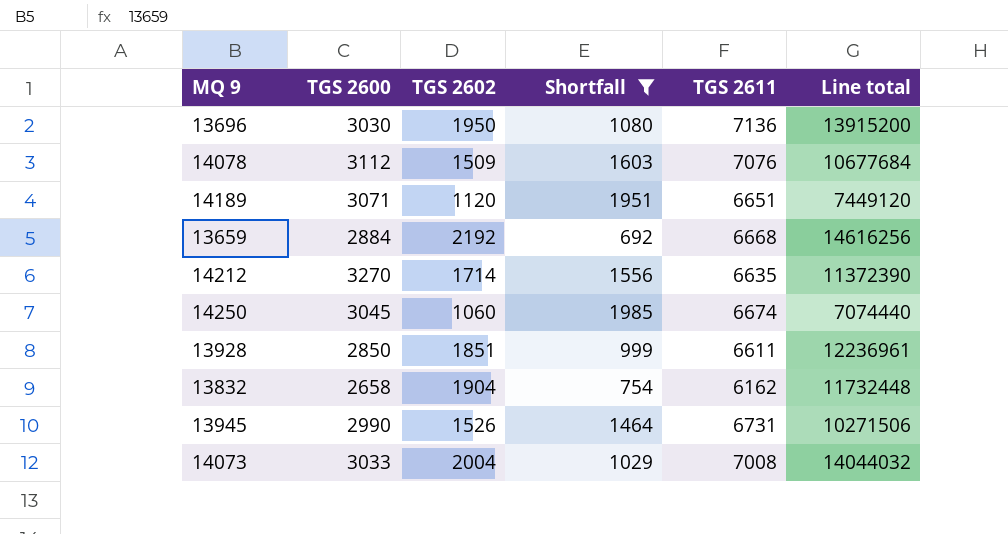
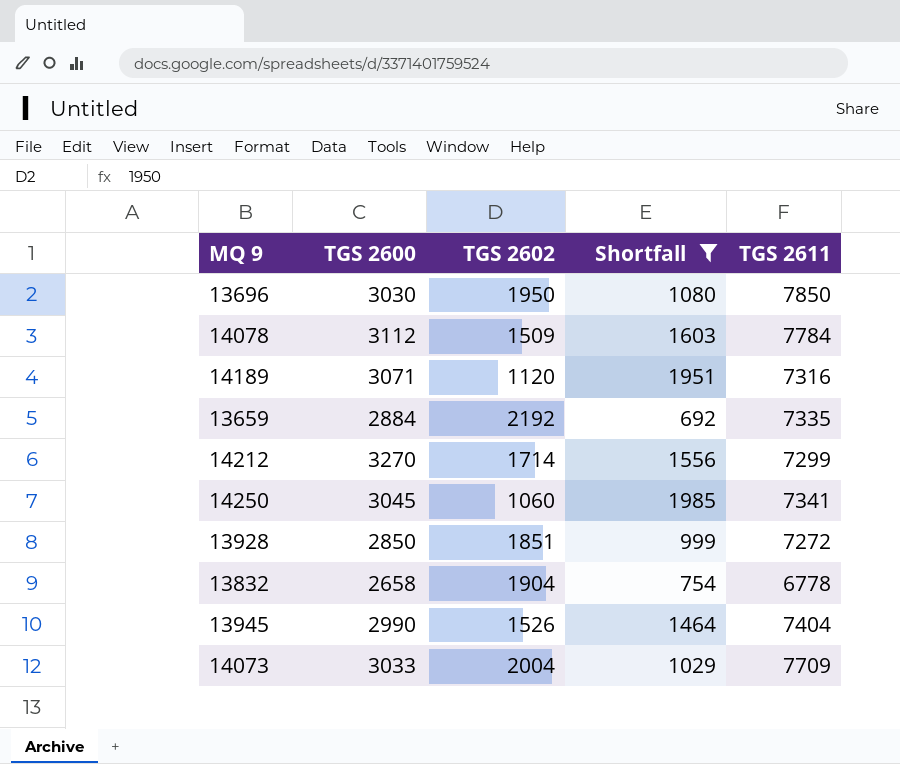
column Line total | formula: [TGS 2602] * [TGS 2611] -> none
13696 | TGS 2611: 7136 -> 7850
14078 | TGS 2611: 7076 -> 7784
14189 | TGS 2611: 6651 -> 7316
13659 | TGS 2611: 6668 -> 7335
14212 | TGS 2611: 6635 -> 7299
14250 | TGS 2611: 6674 -> 7341
13928 | TGS 2611: 6611 -> 7272
13832 | TGS 2611: 6162 -> 6778
13945 | TGS 2611: 6731 -> 7404
14073 | TGS 2611: 7008 -> 7709

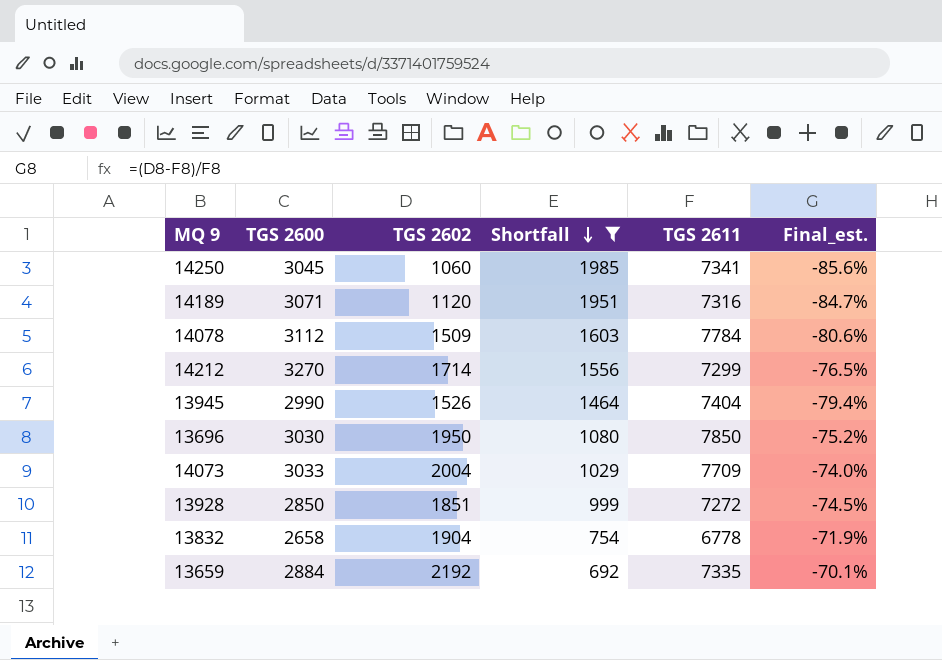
row order: none -> Shortfall descending
column Final_est. | formula: none -> ([TGS 2602] - [TGS 2611]) / [TGS 2611]

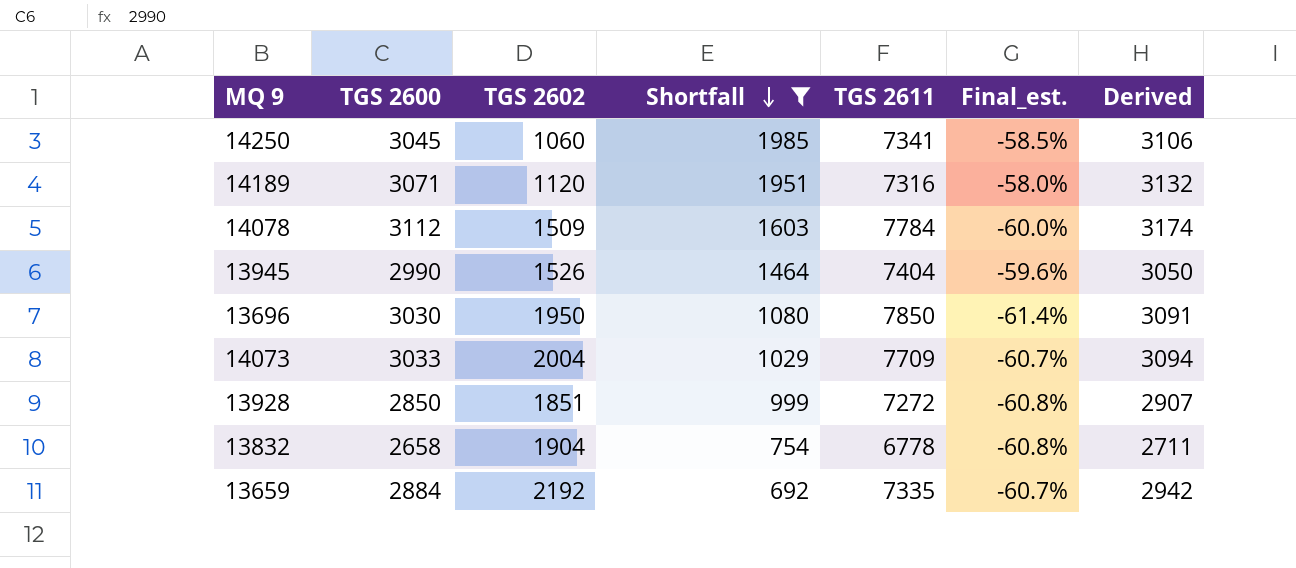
column Final_est. | formula: ([TGS 2602] - [TGS 2611]) / [TGS 2611] -> ([TGS 2600] - [TGS 2611]) / [TGS 2611]
column Derived | formula: none -> [TGS 2600] * 1.02
row 14212: 3270 | 1714 | 1556 | 7299 | -76.5% -> none

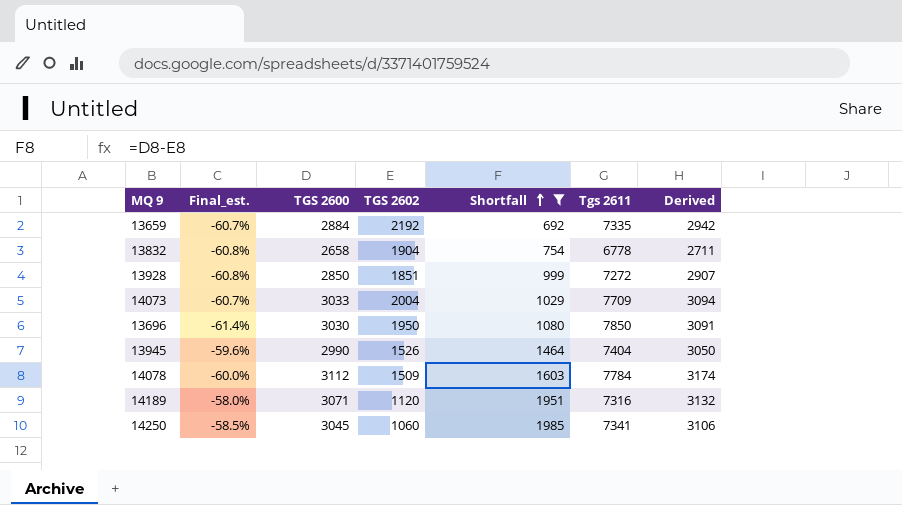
row order: Shortfall descending -> Shortfall ascending
column Final_est. | position: 6 -> 2
column name: TGS 2611 -> Tgs 2611

